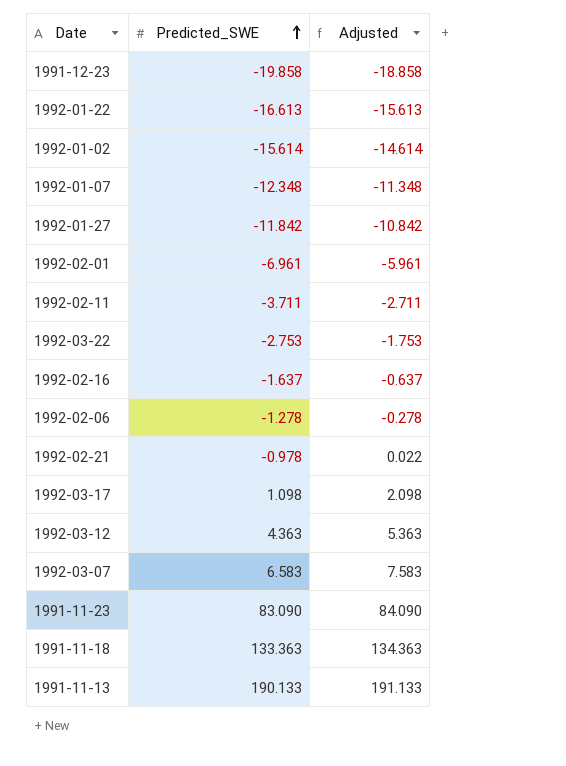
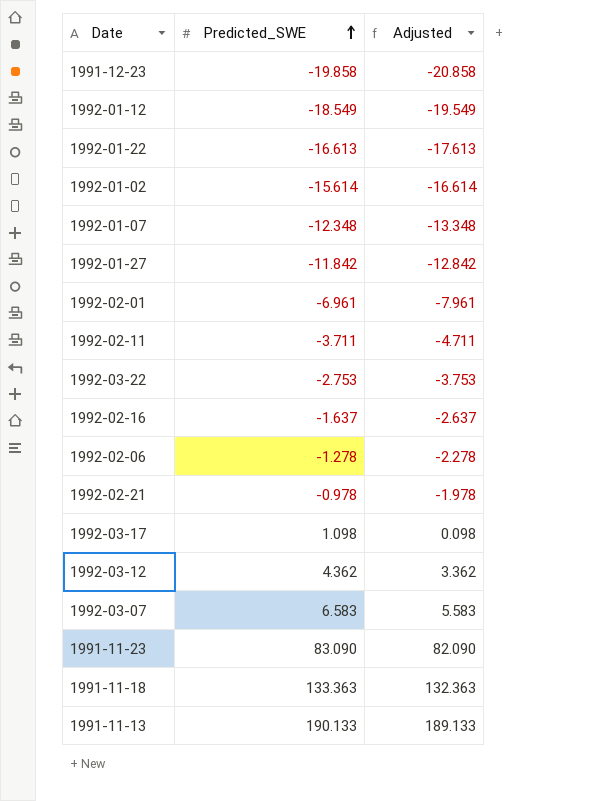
column Adjusted | formula: [Predicted_SWE] + 1 -> [Predicted_SWE] - 1
row 1992-01-12: none -> -18.549 | -19.549
1992-03-12 | Predicted_SWE: 4.363 -> 4.362

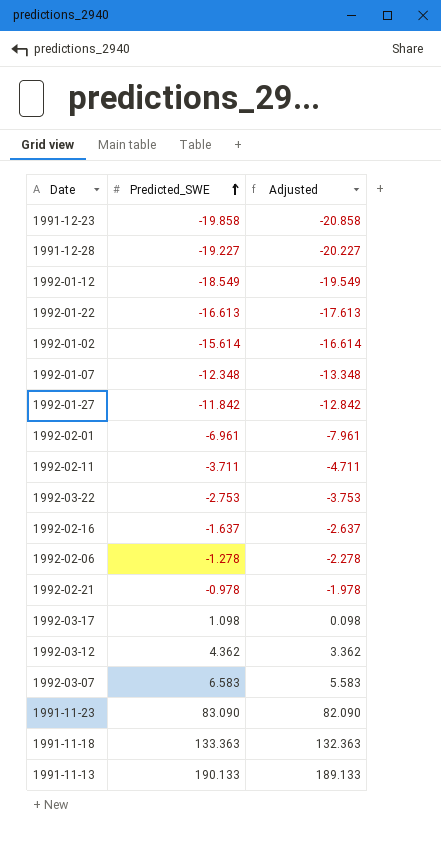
row 1991-12-28: none -> -19.227 | -20.227

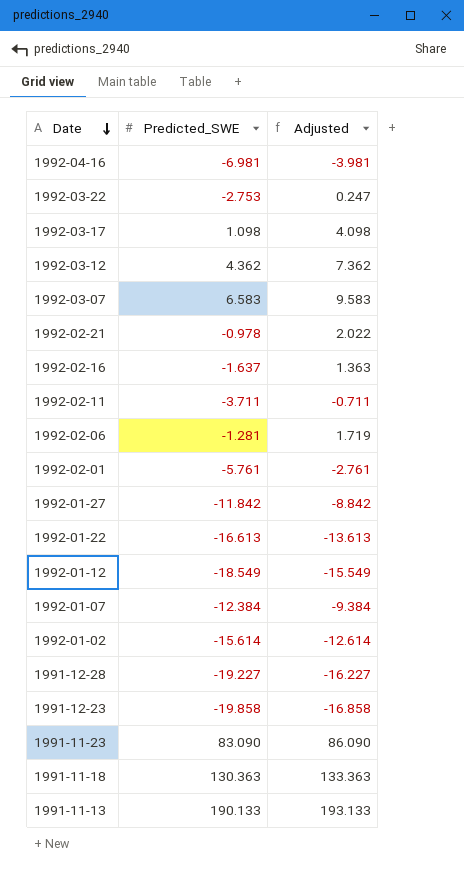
row order: Predicted_SWE ascending -> Date descending
column Adjusted | formula: [Predicted_SWE] - 1 -> [Predicted_SWE] + 3
row 1992-04-16: none -> -6.981 | -3.981
1992-02-06 | Predicted_SWE: -1.278 -> -1.281
1992-02-01 | Predicted_SWE: -6.961 -> -5.761
1992-01-07 | Predicted_SWE: -12.348 -> -12.384
1991-11-18 | Predicted_SWE: 133.363 -> 130.363

